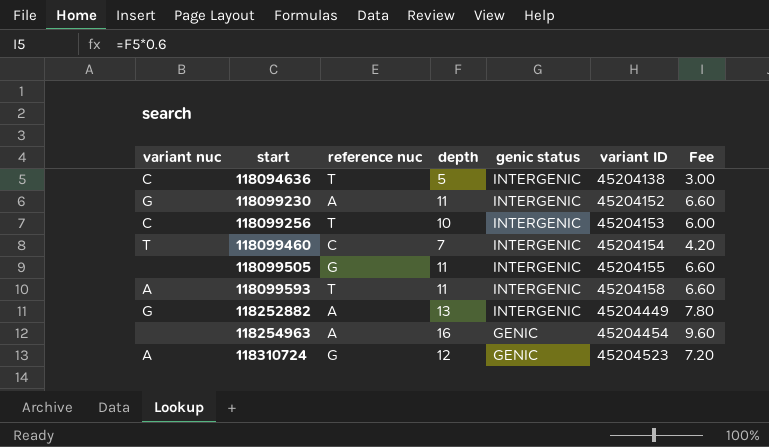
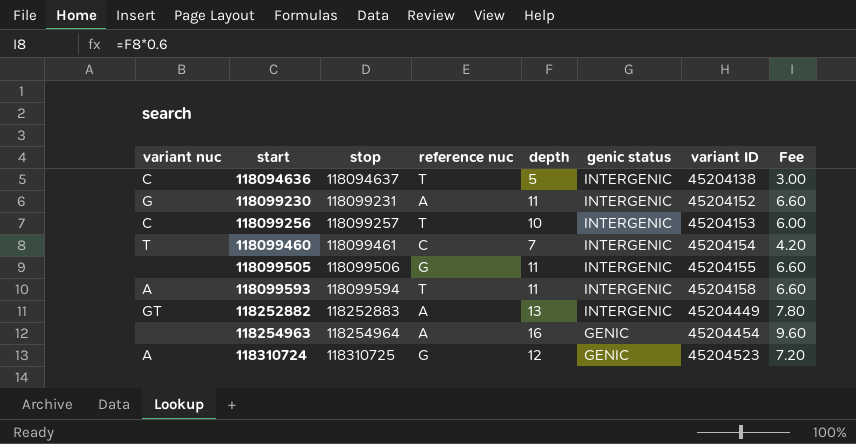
column stop | position: none -> 3
118252882 | variant nuc: G -> GT

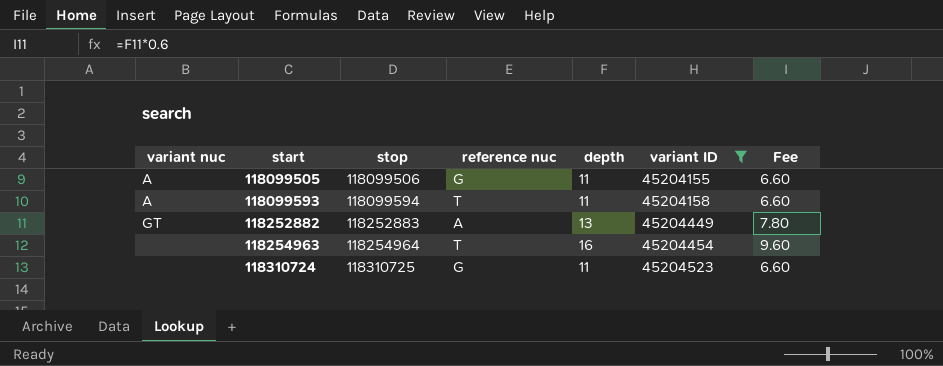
filter: none -> variant ID >= 45204155
column genic status | position: 6 -> none
118099505 | variant nuc: none -> A
118254963 | reference nuc: A -> T
118310724 | variant nuc: A -> none
118310724 | depth: 12 -> 11
118310724 | Fee: 7.20 -> 6.60

